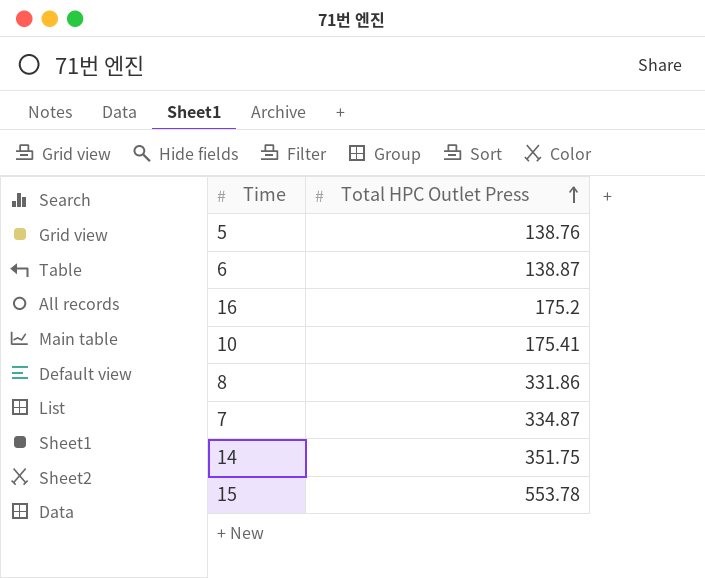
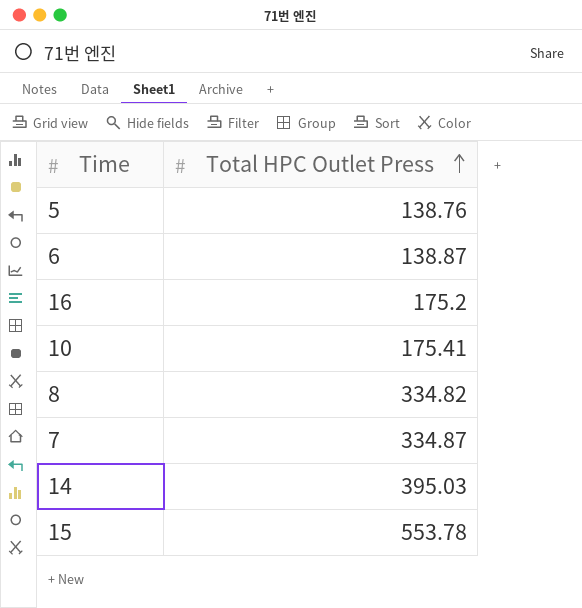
8 | Total HPC Outlet Press: 331.86 -> 334.82
14 | Total HPC Outlet Press: 351.75 -> 395.03

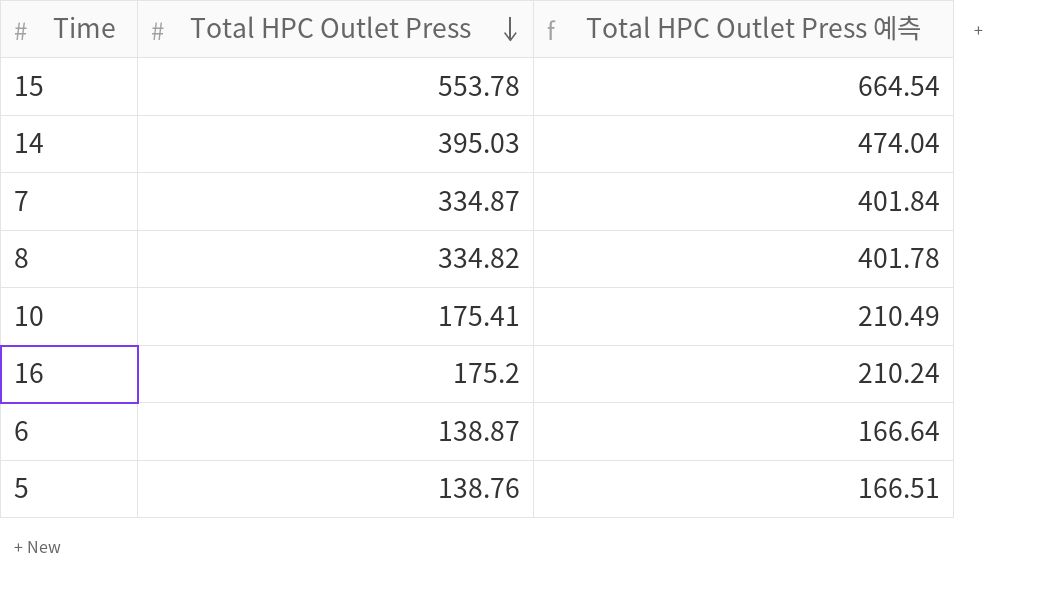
row order: Total HPC Outlet Press ascending -> Total HPC Outlet Press descending
column Total HPC Outlet Press 예측 | formula: none -> [Total HPC Outlet Press] * 1.2

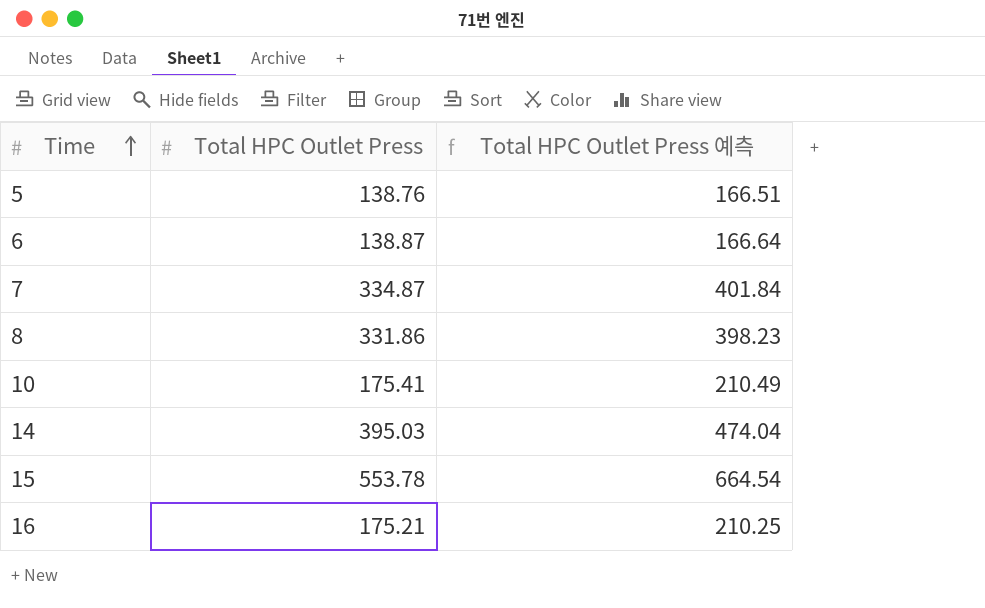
row order: Total HPC Outlet Press descending -> Time ascending
8 | Total HPC Outlet Press: 334.82 -> 331.86
8 | Total HPC Outlet Press 예측: 401.78 -> 398.23
16 | Total HPC Outlet Press: 175.2 -> 175.21
16 | Total HPC Outlet Press 예측: 210.24 -> 210.25

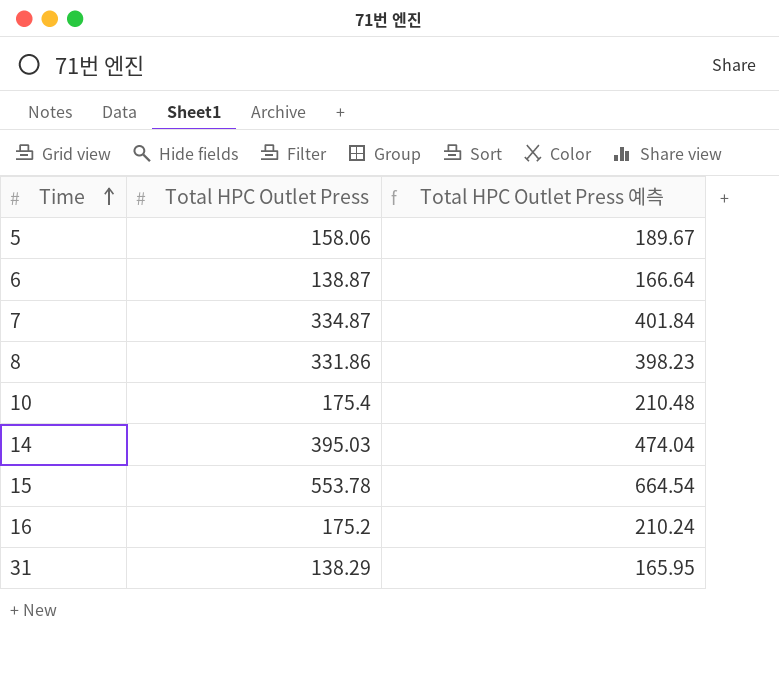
5 | Total HPC Outlet Press: 138.76 -> 158.06
5 | Total HPC Outlet Press 예측: 166.51 -> 189.67
10 | Total HPC Outlet Press: 175.41 -> 175.4
10 | Total HPC Outlet Press 예측: 210.49 -> 210.48
16 | Total HPC Outlet Press: 175.21 -> 175.2
16 | Total HPC Outlet Press 예측: 210.25 -> 210.24
row 31: none -> 138.29 | 165.95

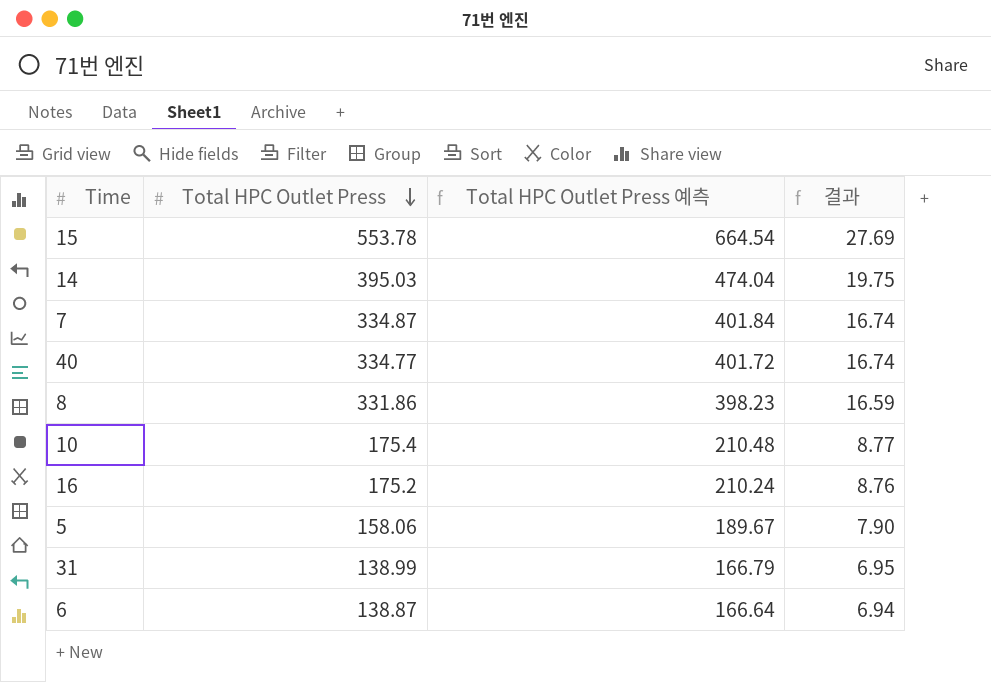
row order: Time ascending -> Total HPC Outlet Press descending
column 결과 | formula: none -> [Total HPC Outlet Press] * 0.05
row 40: none -> 334.77 | 401.72 | 16.74
31 | Total HPC Outlet Press: 138.29 -> 138.99
31 | Total HPC Outlet Press 예측: 165.95 -> 166.79

